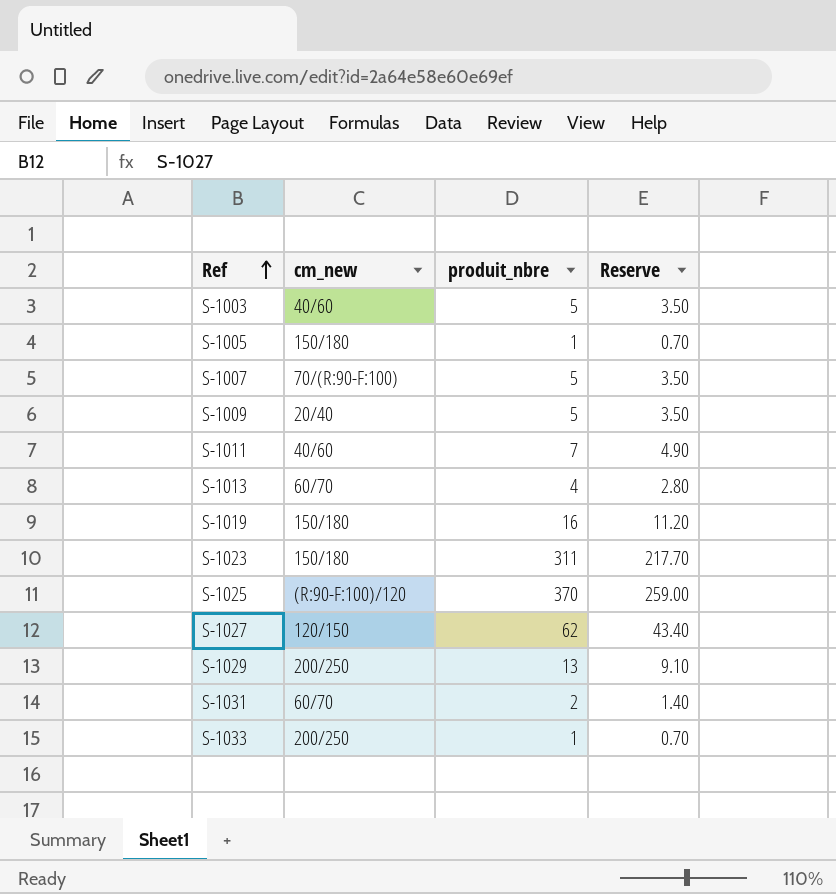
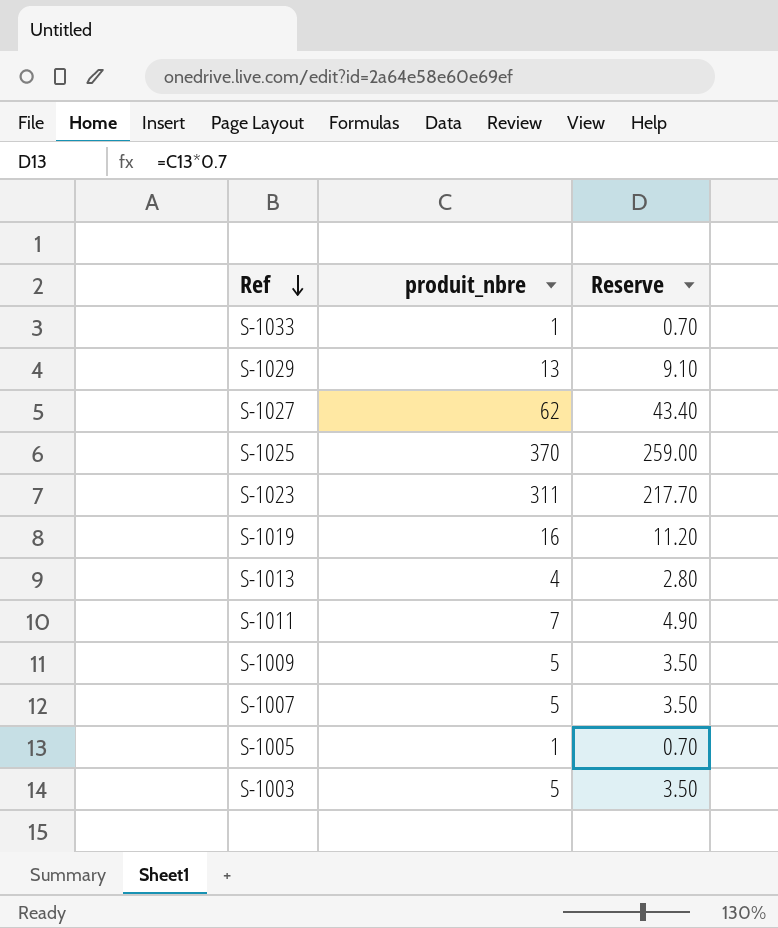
row order: Ref ascending -> Ref descending
column cm_new | position: 2 -> none
row S-1031: 60/70 | 2 | 1.40 -> none

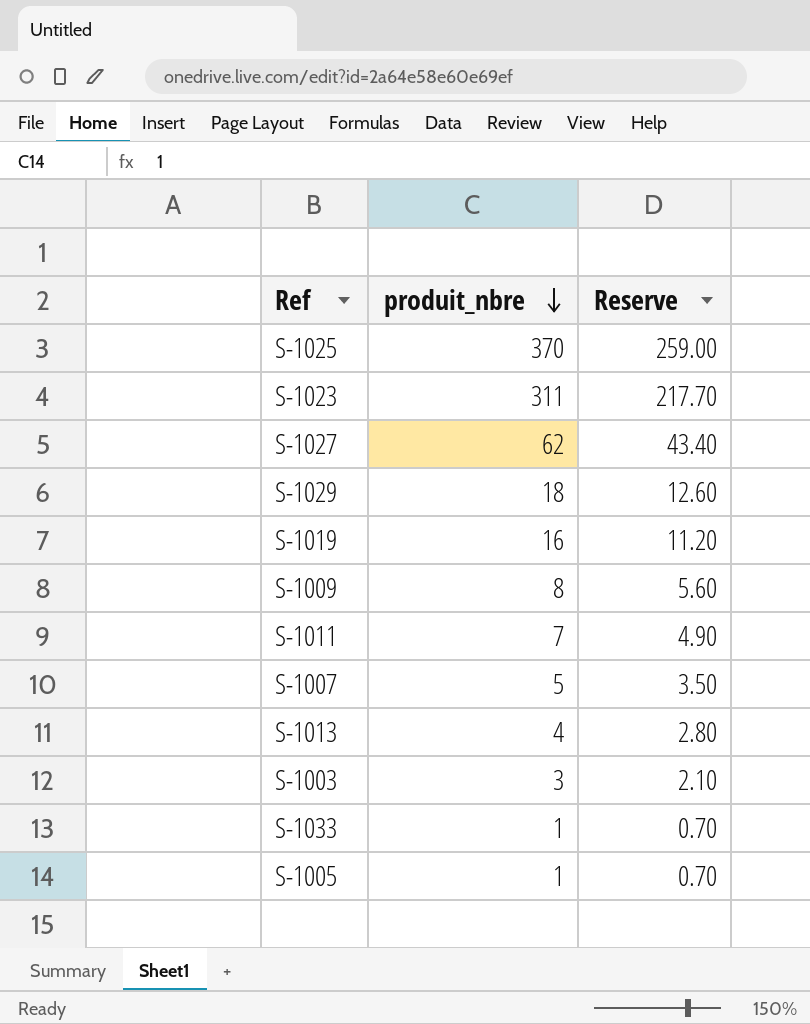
row order: Ref descending -> produit_nbre descending
S-1029 | produit_nbre: 13 -> 18
S-1029 | Reserve: 9.10 -> 12.60
S-1009 | produit_nbre: 5 -> 8
S-1009 | Reserve: 3.50 -> 5.60
S-1003 | produit_nbre: 5 -> 3
S-1003 | Reserve: 3.50 -> 2.10

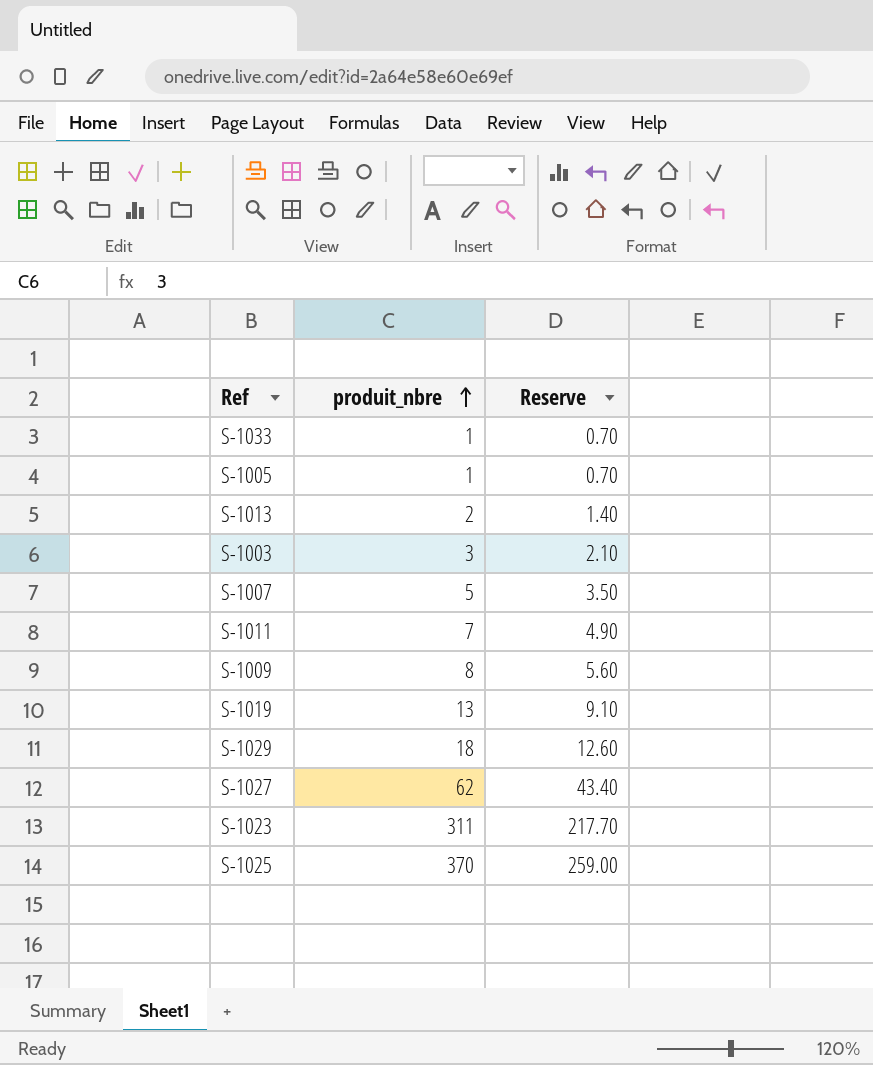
row order: produit_nbre descending -> produit_nbre ascending
S-1013 | produit_nbre: 4 -> 2
S-1013 | Reserve: 2.80 -> 1.40
S-1019 | produit_nbre: 16 -> 13
S-1019 | Reserve: 11.20 -> 9.10

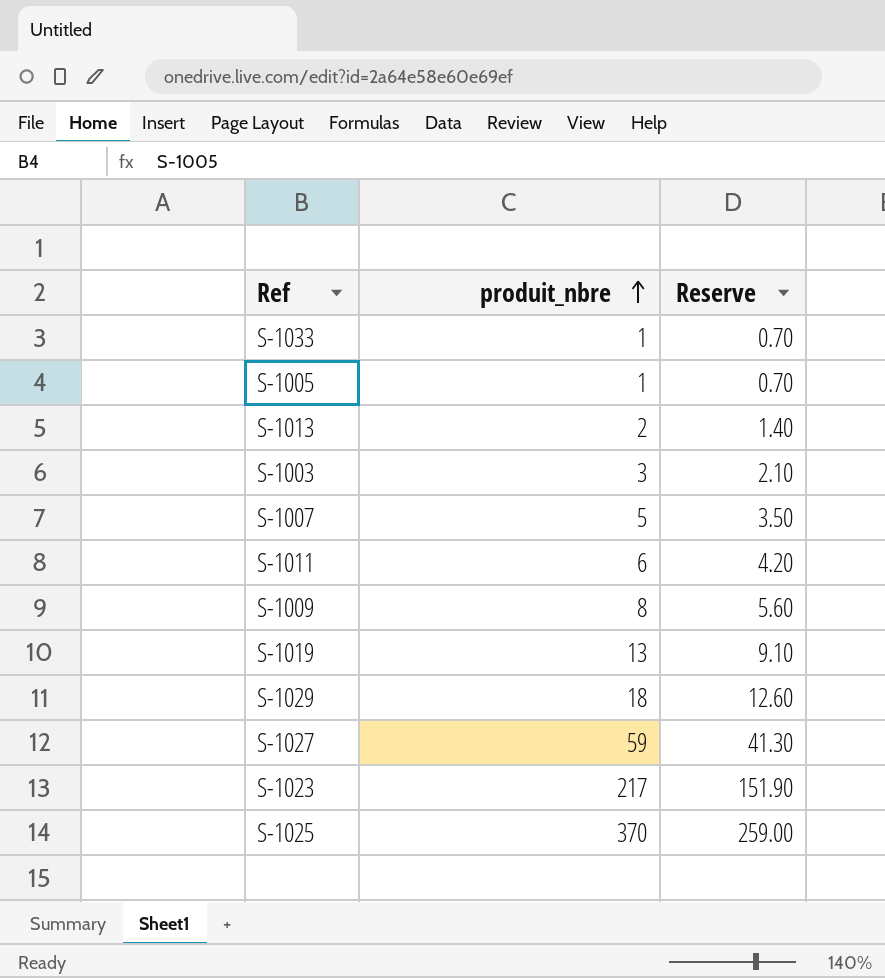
S-1011 | produit_nbre: 7 -> 6
S-1011 | Reserve: 4.90 -> 4.20
S-1027 | produit_nbre: 62 -> 59
S-1027 | Reserve: 43.40 -> 41.30
S-1023 | produit_nbre: 311 -> 217
S-1023 | Reserve: 217.70 -> 151.90

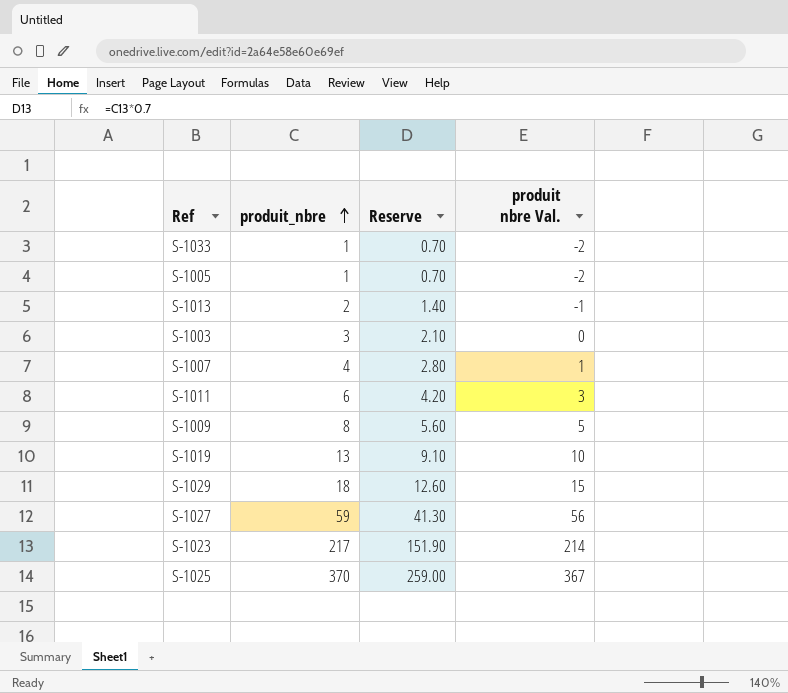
column produit nbre Val. | formula: none -> [produit_nbre] - 3
S-1007 | produit_nbre: 5 -> 4
S-1007 | Reserve: 3.50 -> 2.80

